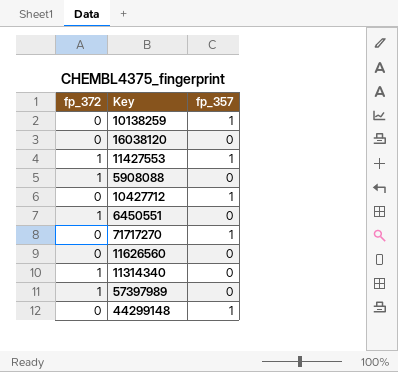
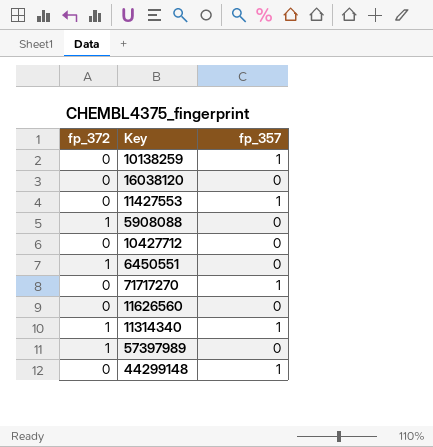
11427553 | fp_372: 1 -> 0
10427712 | fp_357: 1 -> 0
11314340 | fp_357: 0 -> 1

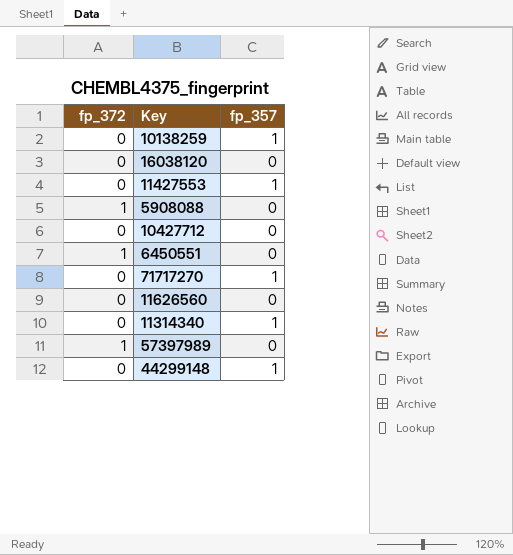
11314340 | fp_372: 1 -> 0

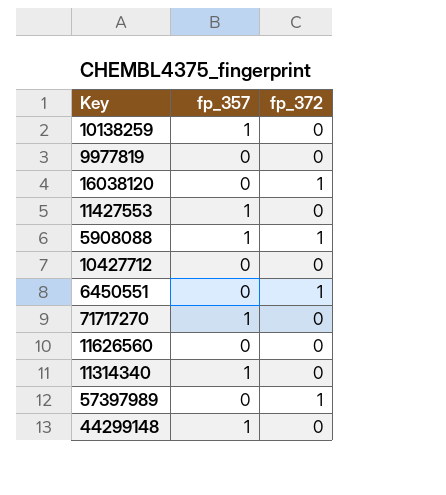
column fp_372 | position: 1 -> 3
row 9977819: none -> 0 | 0
16038120 | fp_372: 0 -> 1
5908088 | fp_357: 0 -> 1

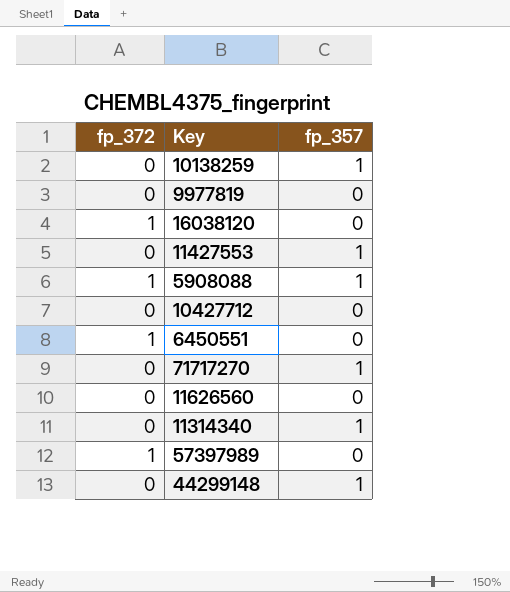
column fp_372 | position: 3 -> 1

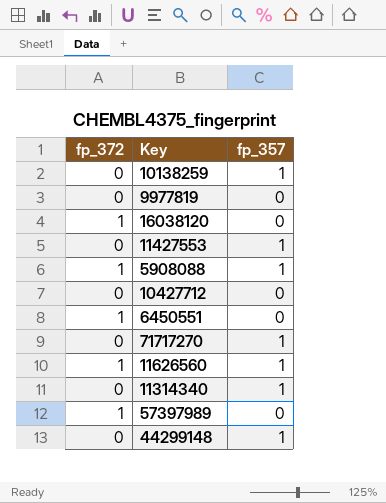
11626560 | fp_372: 0 -> 1
11626560 | fp_357: 0 -> 1

